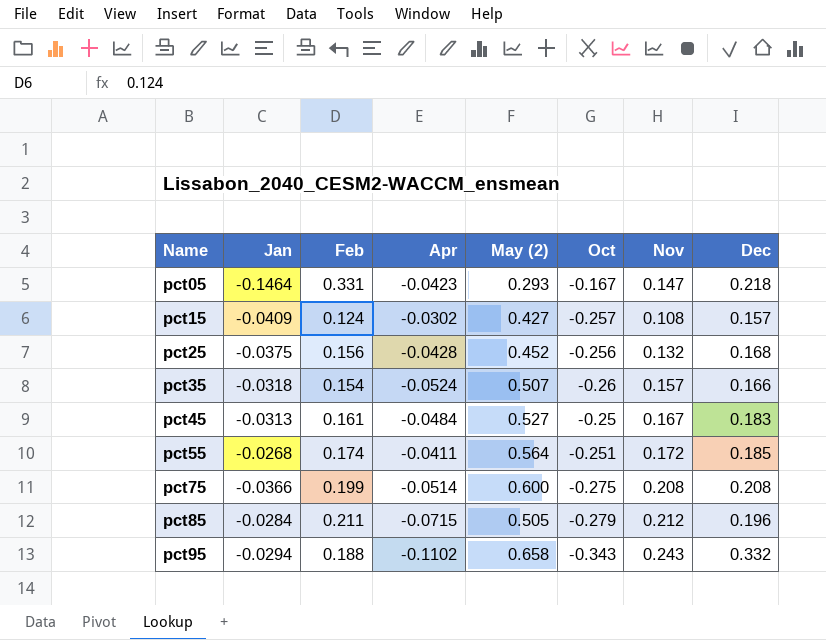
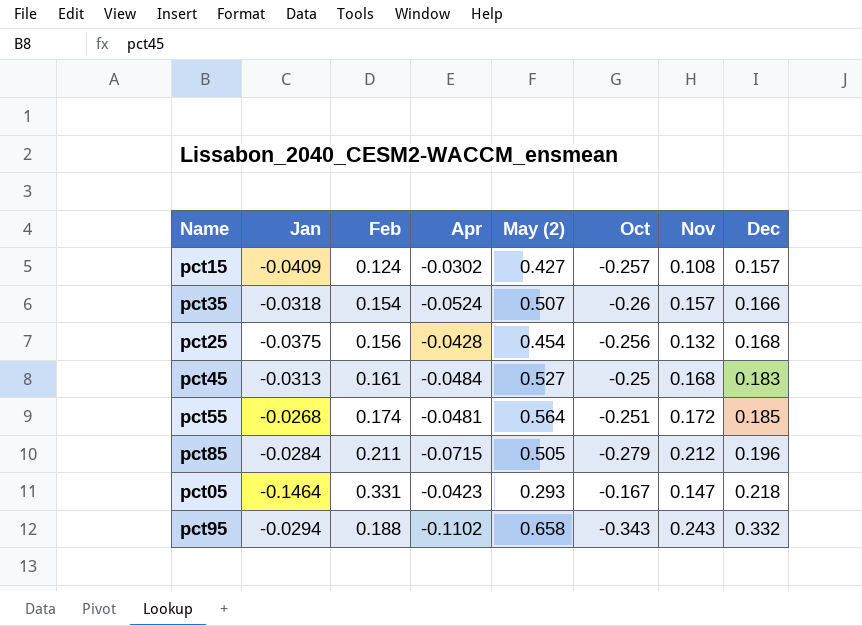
row order: Name ascending -> Dec ascending
row pct75: -0.0366 | 0.199 | -0.0514 | 0.600 | -0.275 | 0.208 | 0.208 -> none
pct25 | May (2): 0.452 -> 0.454
pct45 | Nov: 0.167 -> 0.168
pct55 | Apr: -0.0411 -> -0.0481

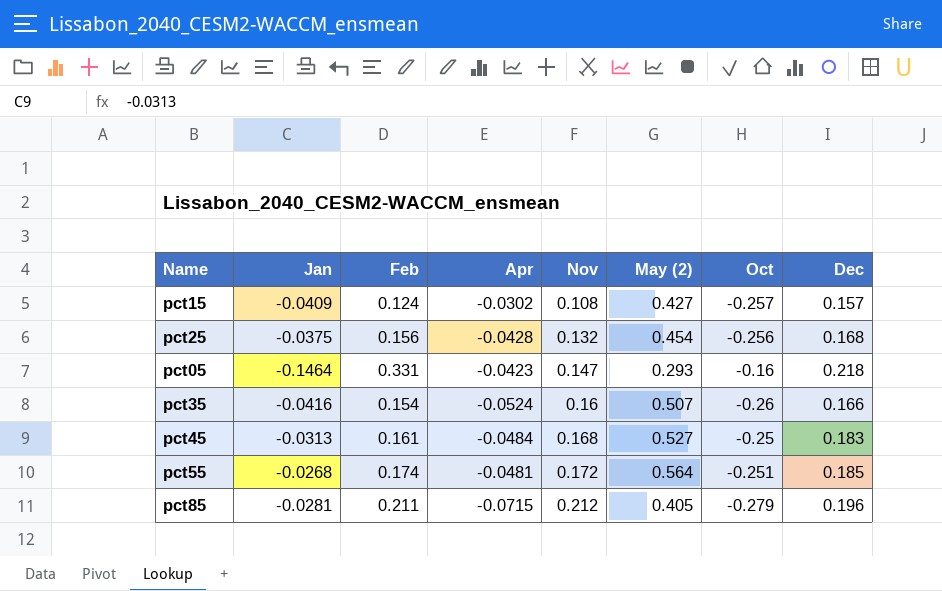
row order: Dec ascending -> Nov ascending
column Nov | position: 7 -> 5
row pct95: -0.0294 | 0.188 | -0.1102 | 0.658 | -0.343 | 0.243 | 0.332 -> none
pct05 | Oct: -0.167 -> -0.16
pct35 | Jan: -0.0318 -> -0.0416
pct35 | Nov: 0.157 -> 0.16
pct85 | Jan: -0.0284 -> -0.0281
pct85 | May (2): 0.505 -> 0.405

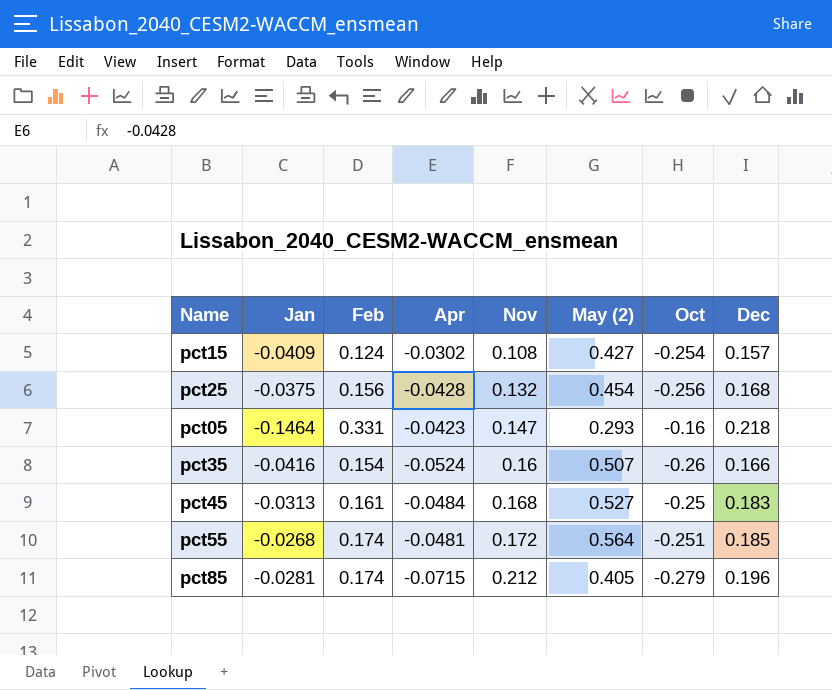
pct15 | Oct: -0.257 -> -0.254
pct85 | Feb: 0.211 -> 0.174

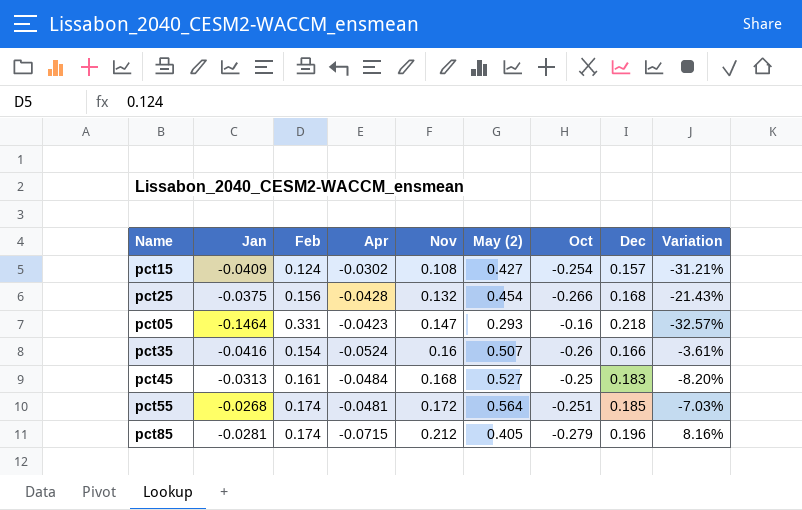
column Variation | formula: none -> ([Nov] - [Dec]) / [Dec]
pct25 | Oct: -0.256 -> -0.266

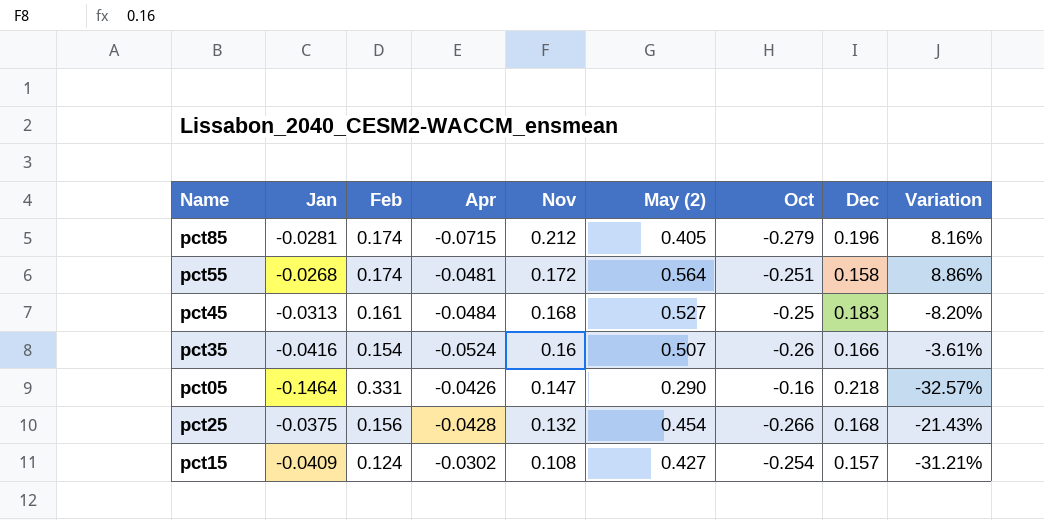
row order: Nov ascending -> Nov descending
pct55 | Dec: 0.185 -> 0.158
pct55 | Variation: -7.03% -> 8.86%
pct05 | Apr: -0.0423 -> -0.0426
pct05 | May (2): 0.293 -> 0.290

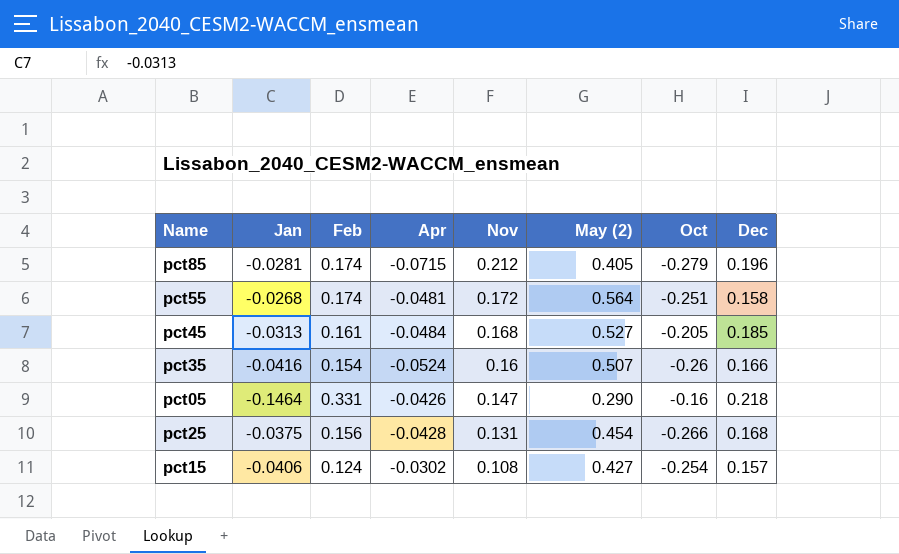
column Variation | formula: ([Nov] - [Dec]) / [Dec] -> none
pct45 | Oct: -0.25 -> -0.205
pct45 | Dec: 0.183 -> 0.185
pct25 | Nov: 0.132 -> 0.131
pct15 | Jan: -0.0409 -> -0.0406

